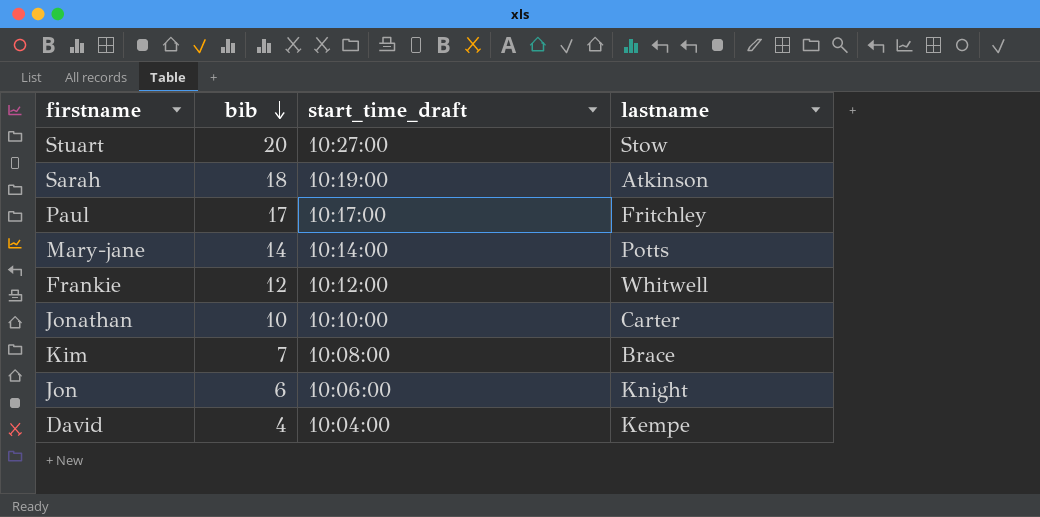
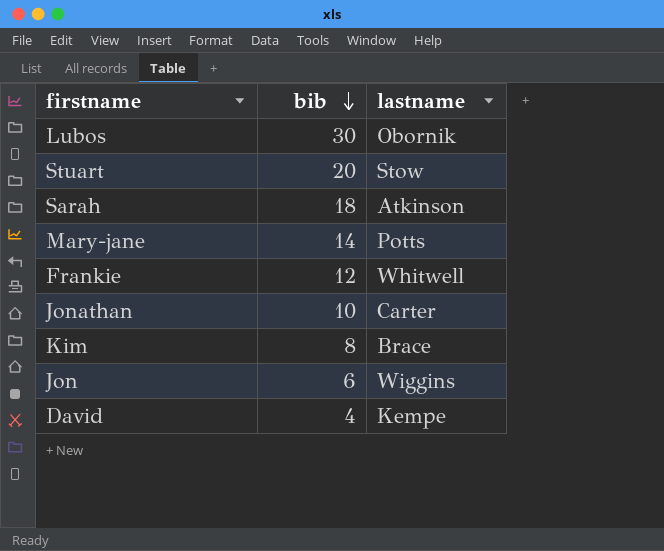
column start_time_draft | position: 3 -> none
row Paul: 17 | 10:17:00 | Fritchley -> none
row Lubos: none -> 30 | Obornik
Kim | bib: 7 -> 8
Jon | lastname: Knight -> Wiggins

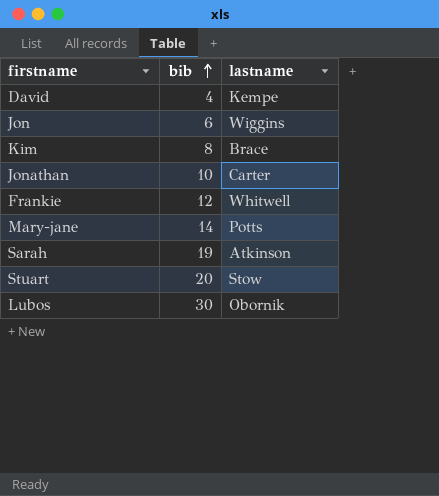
row order: bib descending -> bib ascending
Sarah | bib: 18 -> 19

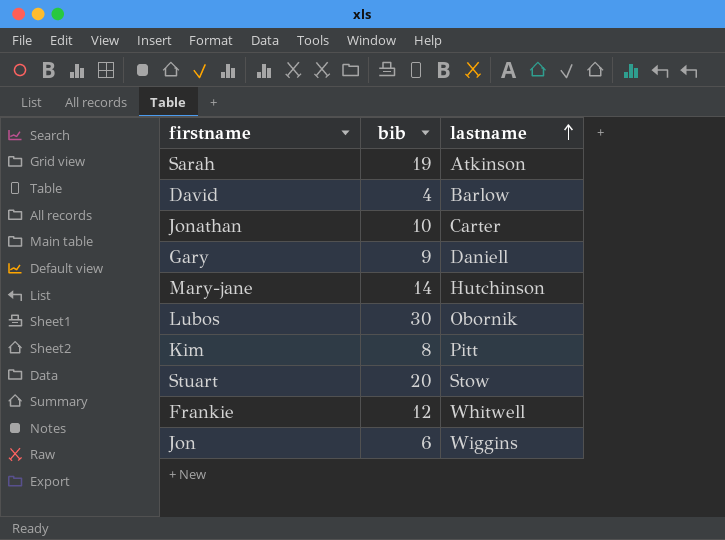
row order: bib ascending -> lastname ascending
David | lastname: Kempe -> Barlow
row Gary: none -> 9 | Daniell
Mary-jane | lastname: Potts -> Hutchinson
Kim | lastname: Brace -> Pitt

